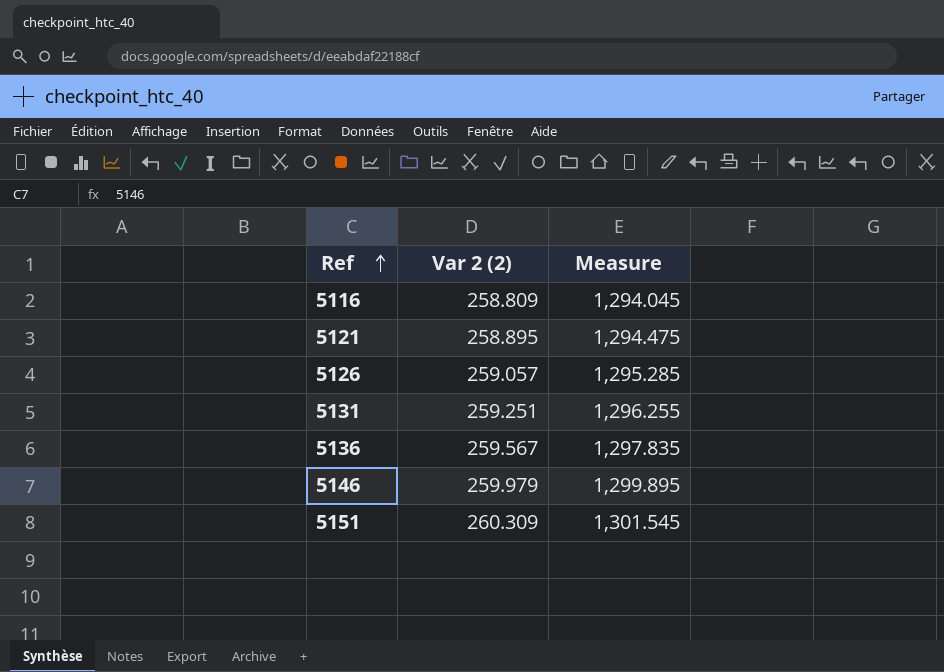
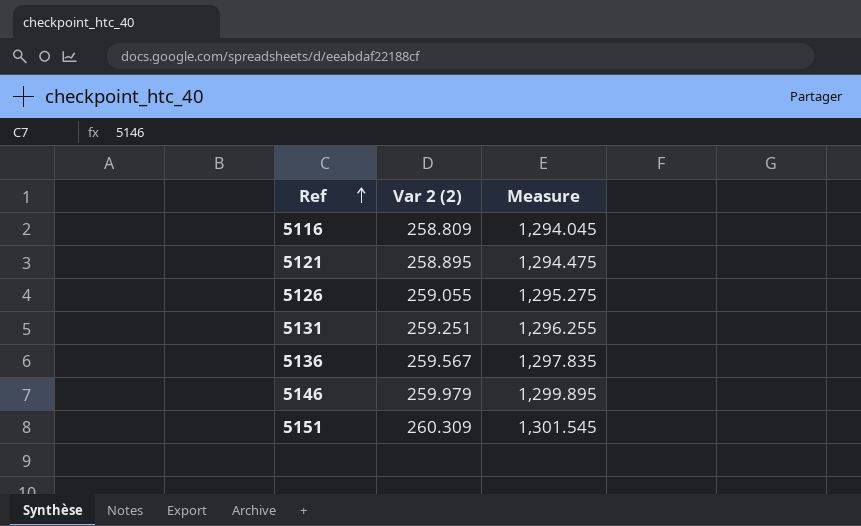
5126 | Var 2 (2): 259.057 -> 259.055
5126 | Measure: 1,295.285 -> 1,295.275

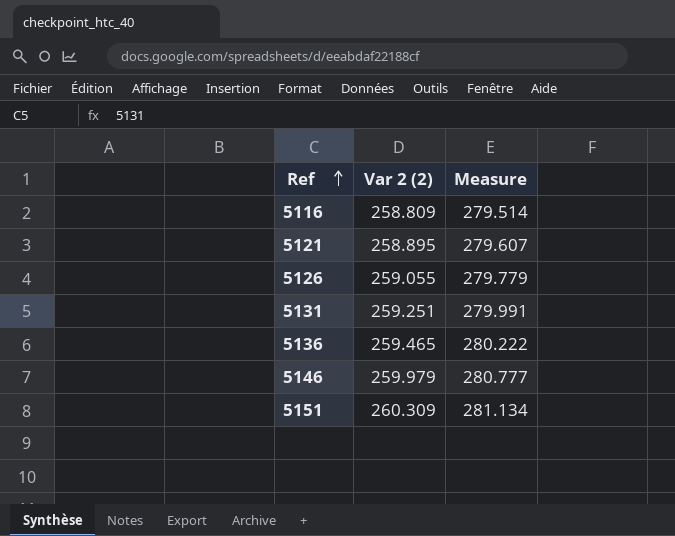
column Measure | formula: [Var 2 (2)] * 5 -> [Var 2 (2)] * 1.08
5136 | Var 2 (2): 259.567 -> 259.465

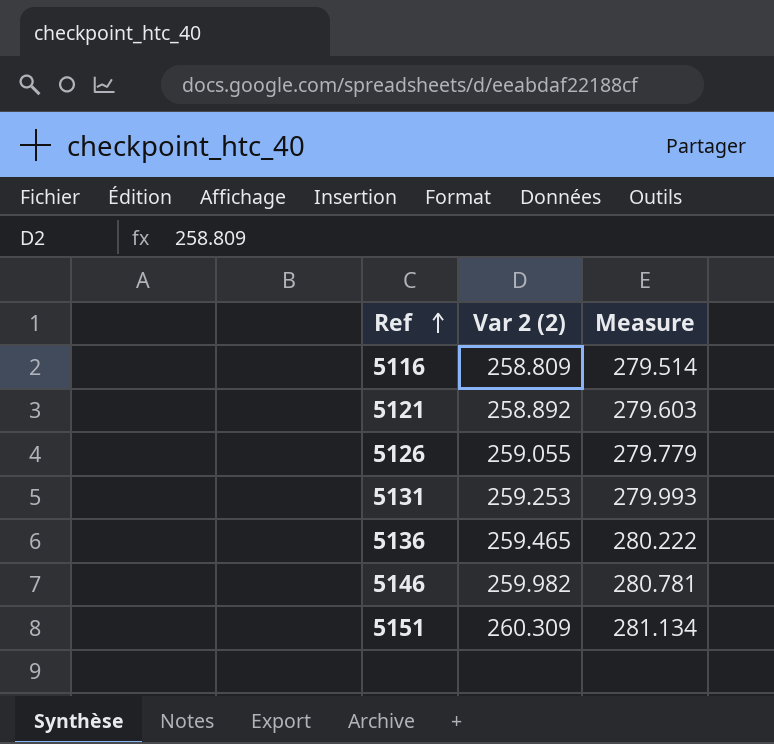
5121 | Var 2 (2): 258.895 -> 258.892
5121 | Measure: 279.607 -> 279.603
5131 | Var 2 (2): 259.251 -> 259.253
5131 | Measure: 279.991 -> 279.993
5146 | Var 2 (2): 259.979 -> 259.982
5146 | Measure: 280.777 -> 280.781

